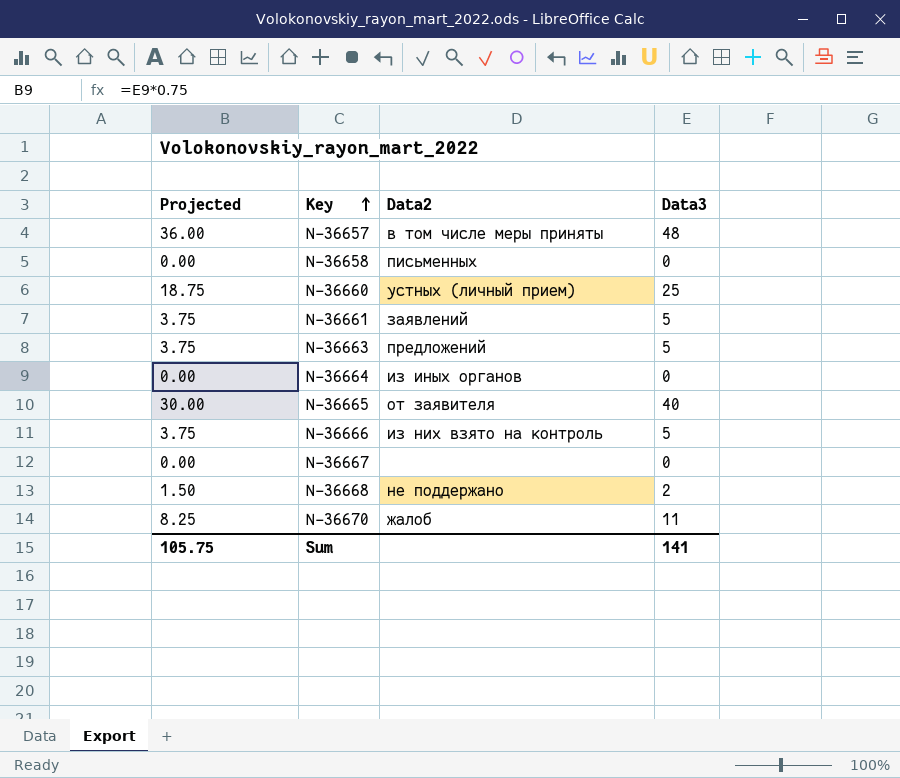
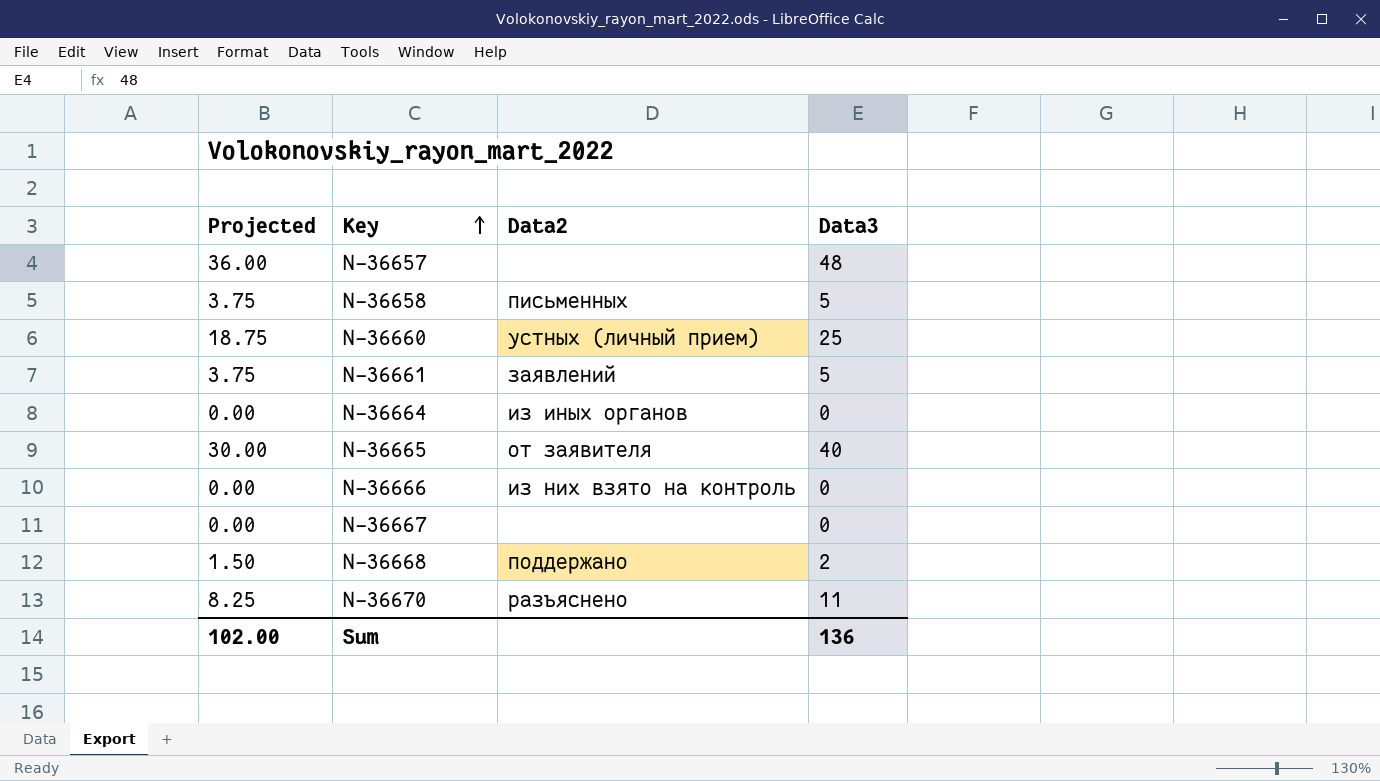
row N-36663: 3.75 | предложений | 5 -> none
N-36657 | Data2: в том числе меры приняты -> none
N-36658 | Projected: 0.00 -> 3.75
N-36658 | Data3: 0 -> 5
N-36666 | Projected: 3.75 -> 0.00
N-36666 | Data3: 5 -> 0
N-36668 | Data2: не поддержано -> поддержано
N-36670 | Data2: жалоб -> разъяснено
Sum | Projected: 105.75 -> 102.00
Sum | Data3: 141 -> 136

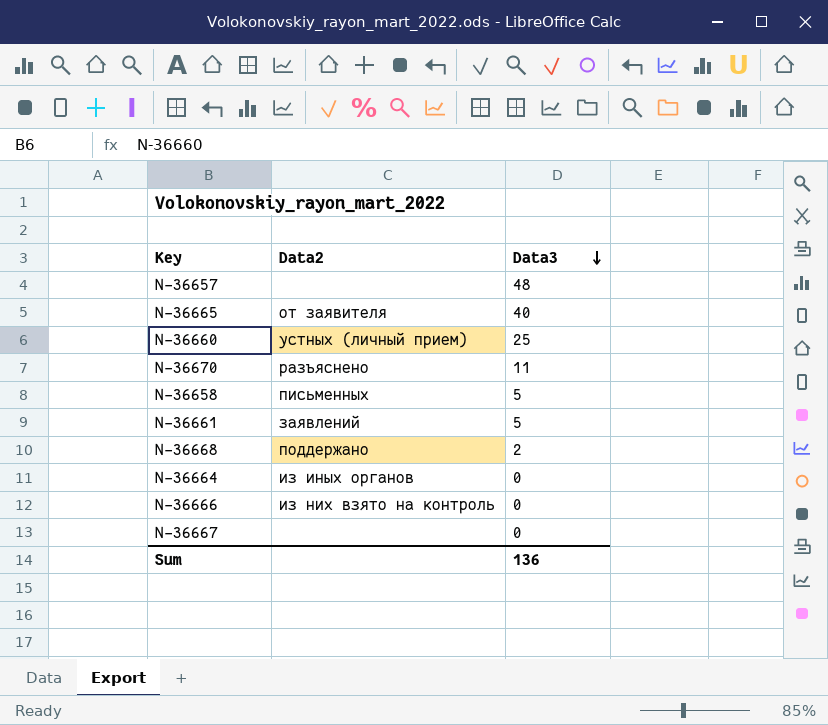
row order: Key ascending -> Data3 descending
column Projected | formula: [Data3] * 0.75 -> none

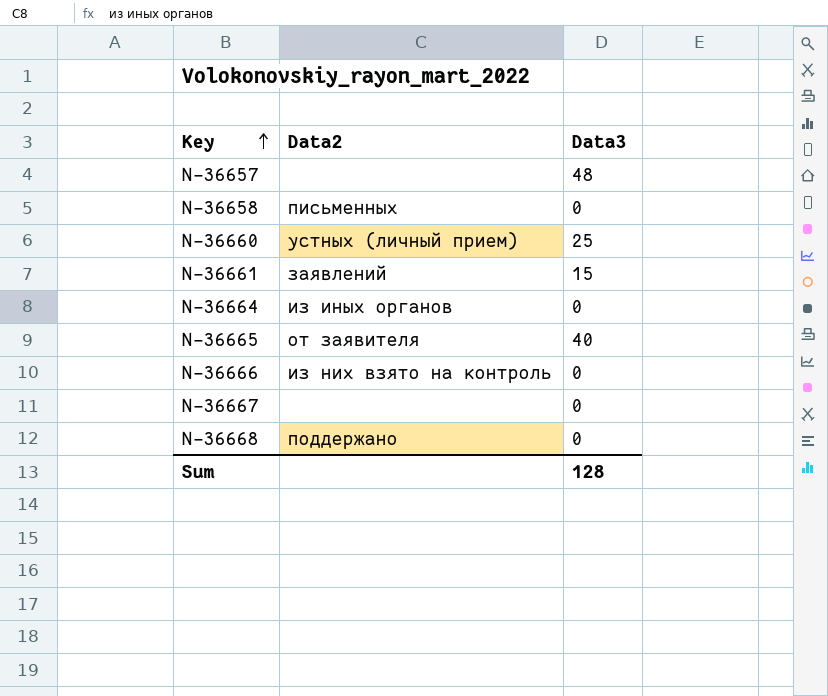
row order: Data3 descending -> Key ascending
row N-36670: разъяснено | 11 -> none
N-36658 | Data3: 5 -> 0
N-36661 | Data3: 5 -> 15
N-36668 | Data3: 2 -> 0
Sum | Data3: 136 -> 128

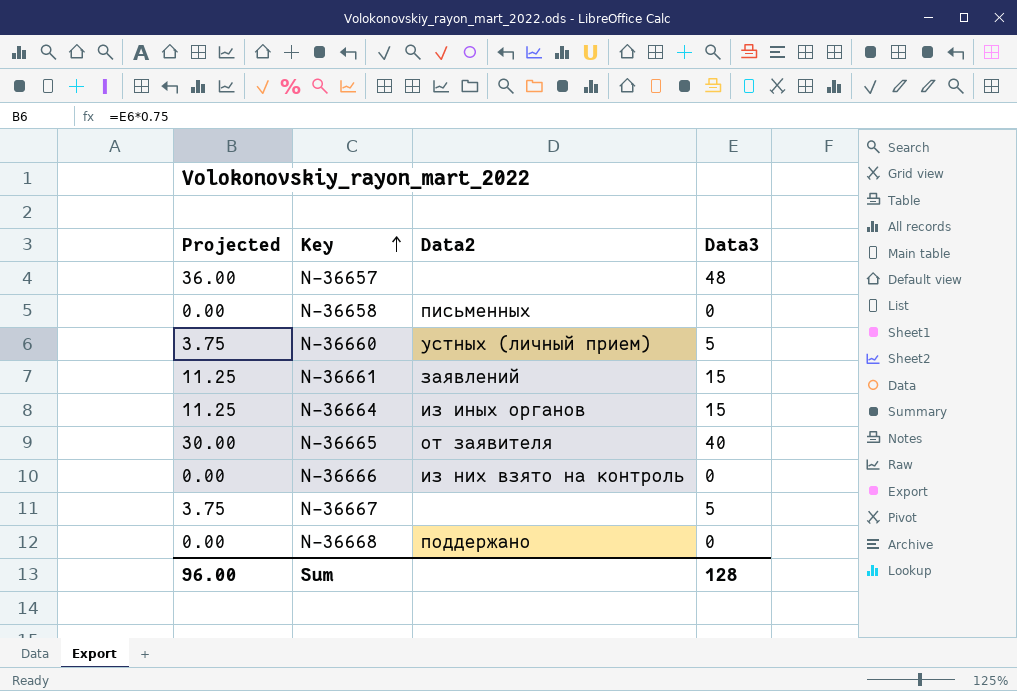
column Projected | formula: none -> [Data3] * 0.75
N-36660 | Data3: 25 -> 5
N-36664 | Data3: 0 -> 15
N-36667 | Data3: 0 -> 5

